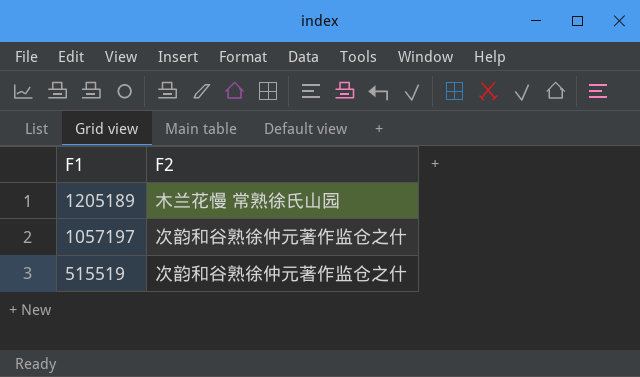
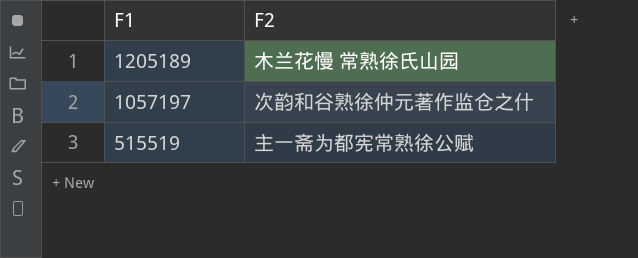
515519 | F2: 次韵和谷熟徐仲元著作监仓之什 -> 主一斋为都宪常熟徐公赋

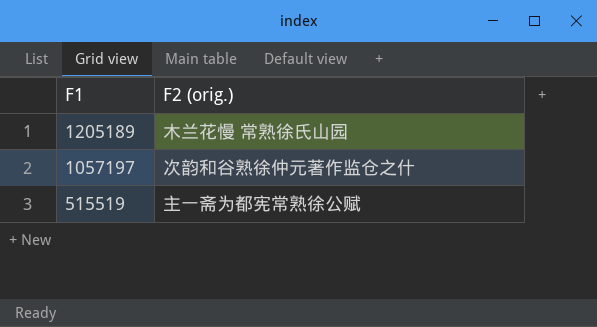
column name: F2 -> F2 (orig.)

